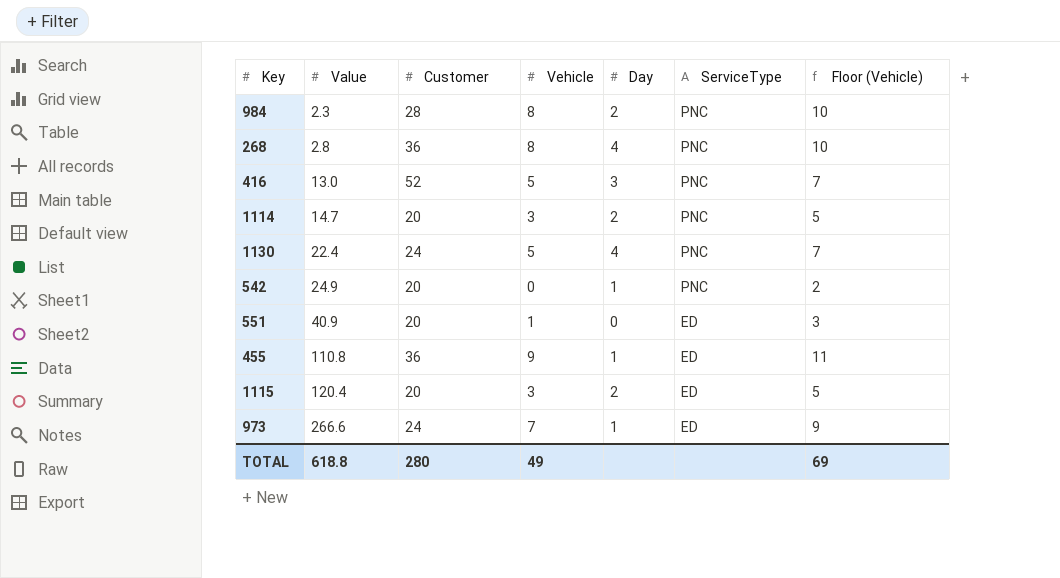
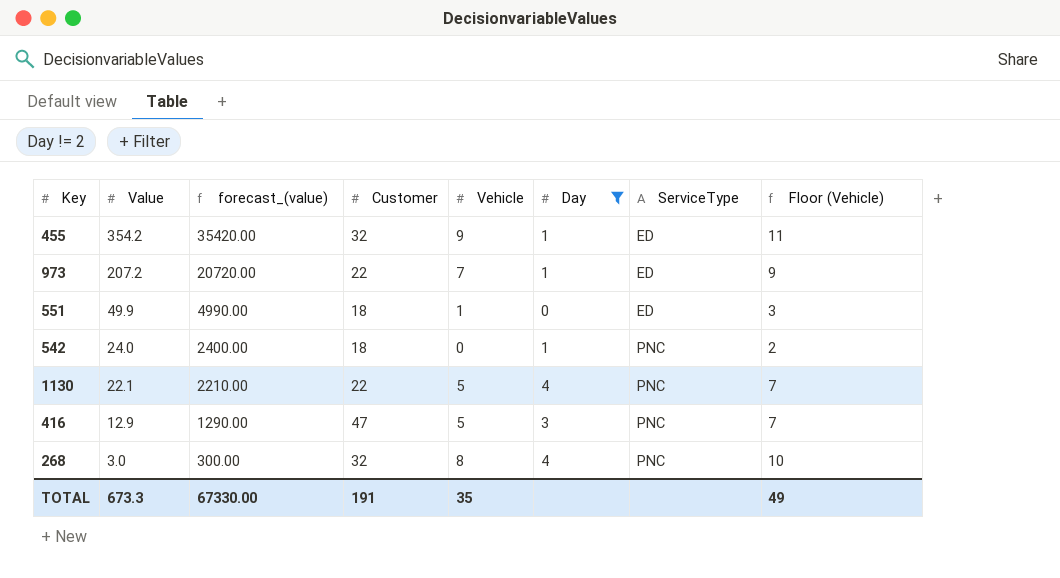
filter: none -> Day != 2
row order: Value ascending -> Value descending
column forecast_(value) | formula: none -> [Value] * 100
455 | Value: 110.8 -> 354.2
455 | Customer: 36 -> 32
973 | Value: 266.6 -> 207.2
973 | Customer: 24 -> 22
551 | Value: 40.9 -> 49.9
551 | Customer: 20 -> 18
542 | Value: 24.9 -> 24.0
542 | Customer: 20 -> 18
1130 | Value: 22.4 -> 22.1
1130 | Customer: 24 -> 22
416 | Value: 13.0 -> 12.9
416 | Customer: 52 -> 47
268 | Value: 2.8 -> 3.0
268 | Customer: 36 -> 32
TOTAL | Value: 618.8 -> 673.3
TOTAL | Customer: 280 -> 191
TOTAL | Vehicle: 49 -> 35
TOTAL | Floor (Vehicle): 69 -> 49

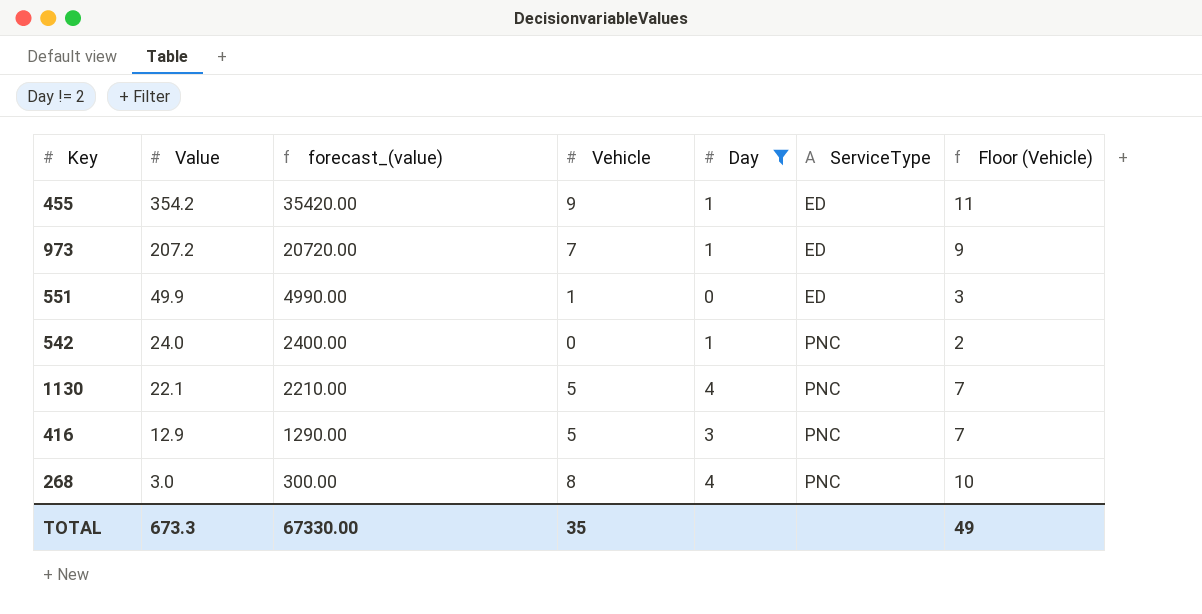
column Customer | position: 4 -> none

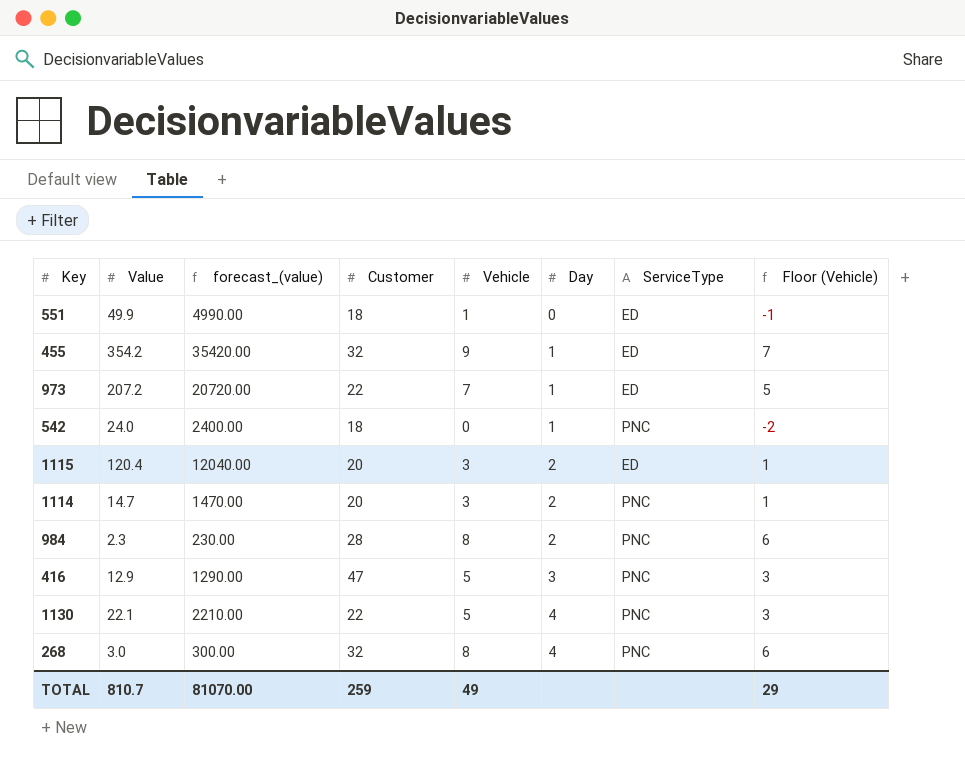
filter: Day != 2 -> none
row order: Value descending -> Day ascending
column Customer | position: none -> 4
column Floor (Vehicle) | formula: [Vehicle] + 2 -> [Vehicle] - 2
TOTAL | Value: 673.3 -> 810.7
TOTAL | forecast_(value): 67330.00 -> 81070.00
TOTAL | Vehicle: 35 -> 49
TOTAL | Floor (Vehicle): 49 -> 29

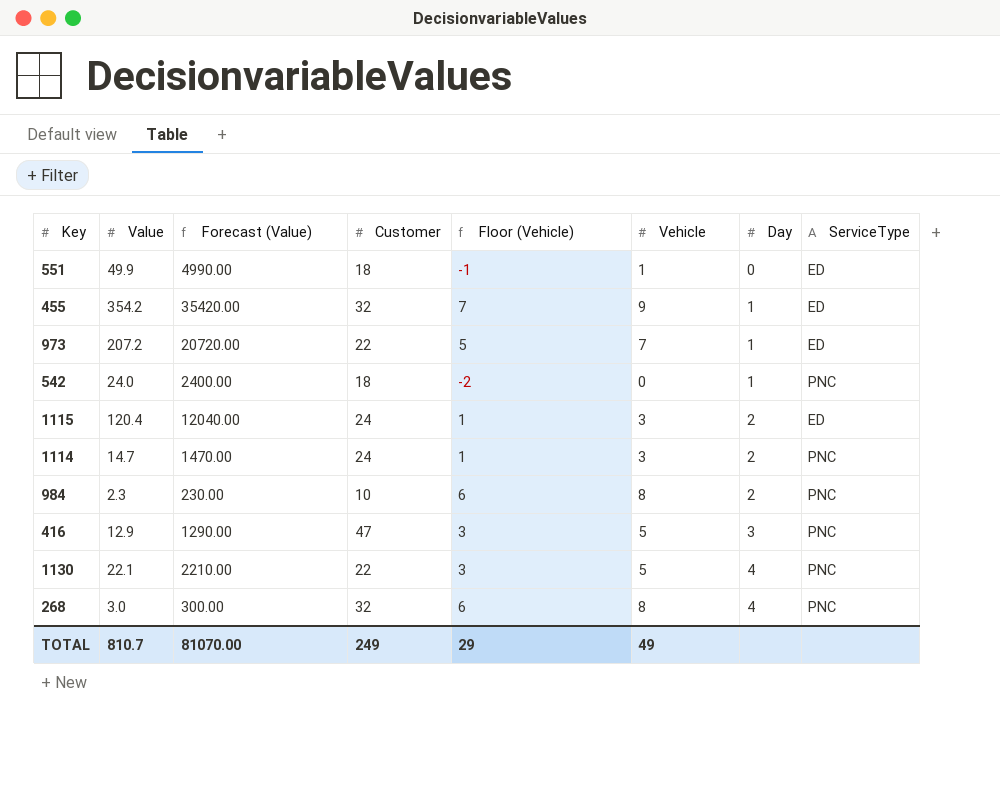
column name: forecast_(value) -> Forecast (Value)
column Floor (Vehicle) | position: 8 -> 5
1115 | Customer: 20 -> 24
1114 | Customer: 20 -> 24
984 | Customer: 28 -> 10
TOTAL | Customer: 259 -> 249

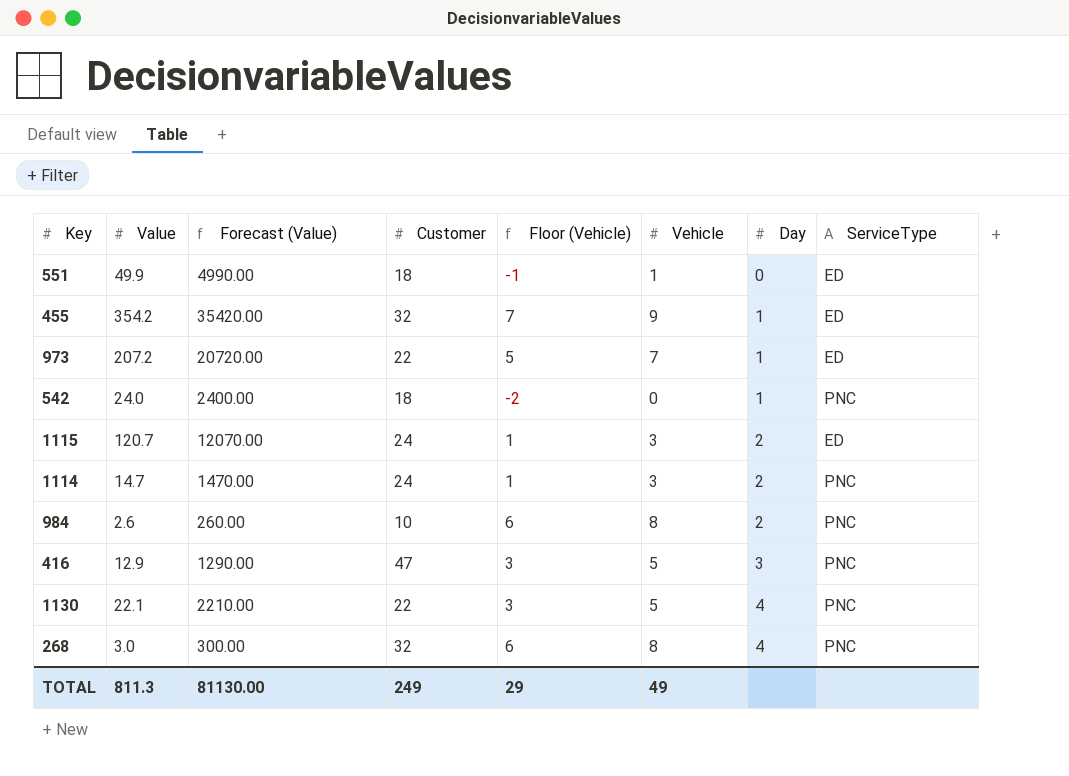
1115 | Value: 120.4 -> 120.7
1115 | Forecast (Value): 12040.00 -> 12070.00
984 | Value: 2.3 -> 2.6
984 | Forecast (Value): 230.00 -> 260.00
TOTAL | Value: 810.7 -> 811.3
TOTAL | Forecast (Value): 81070.00 -> 81130.00

